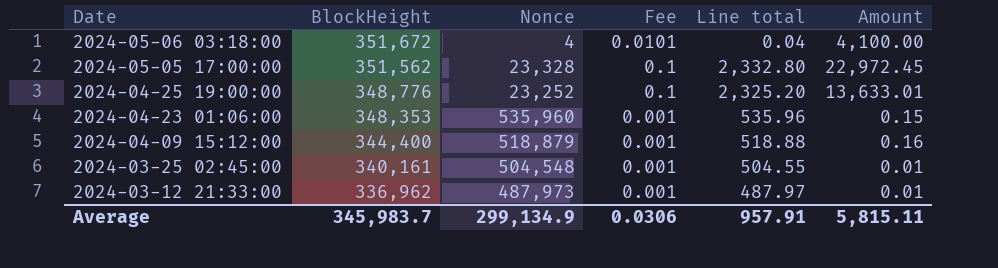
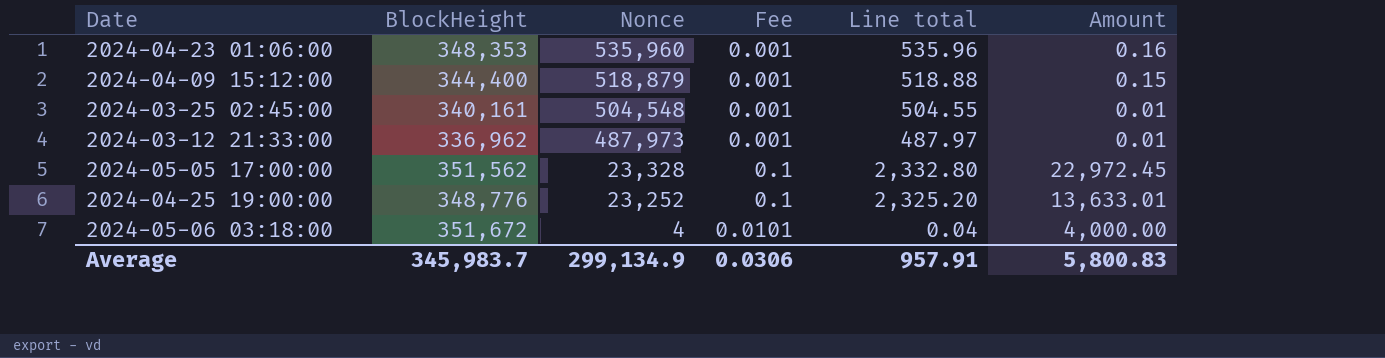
row order: Date descending -> Nonce descending
2024-04-23 01:06:00 | Amount: 0.15 -> 0.16
2024-04-09 15:12:00 | Amount: 0.16 -> 0.15
2024-05-06 03:18:00 | Amount: 4,100.00 -> 4,000.00
Average | Amount: 5,815.11 -> 5,800.83

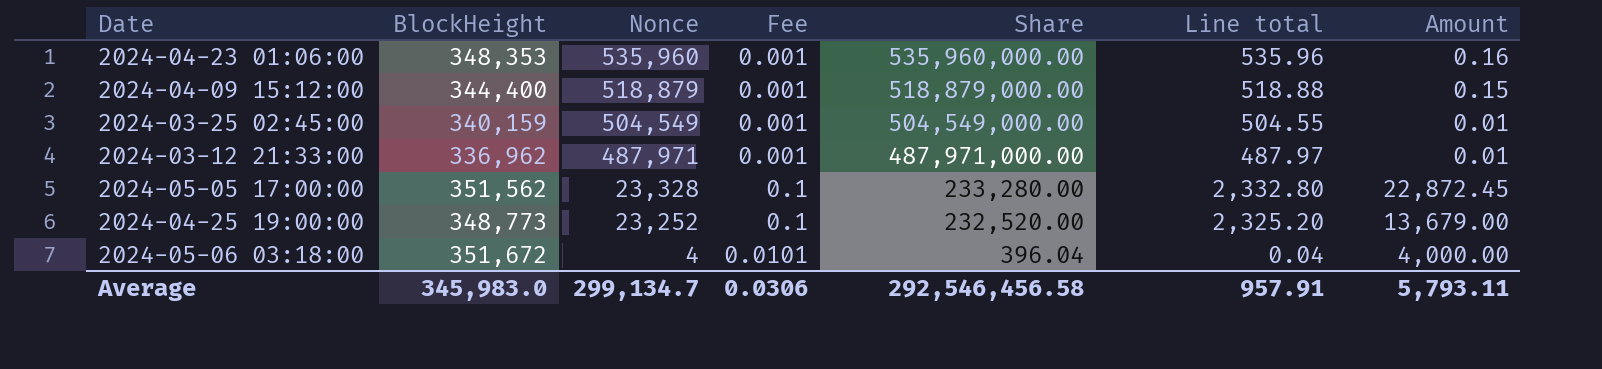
column Share | formula: none -> [Nonce] / [Fee]
2024-03-25 02:45:00 | BlockHeight: 340,161 -> 340,159
2024-03-25 02:45:00 | Nonce: 504,548 -> 504,549
2024-03-12 21:33:00 | Nonce: 487,973 -> 487,971
2024-05-05 17:00:00 | Amount: 22,972.45 -> 22,872.45
2024-04-25 19:00:00 | BlockHeight: 348,776 -> 348,773
2024-04-25 19:00:00 | Amount: 13,633.01 -> 13,679.00
Average | BlockHeight: 345,983.7 -> 345,983.0
Average | Nonce: 299,134.9 -> 299,134.7
Average | Amount: 5,800.83 -> 5,793.11

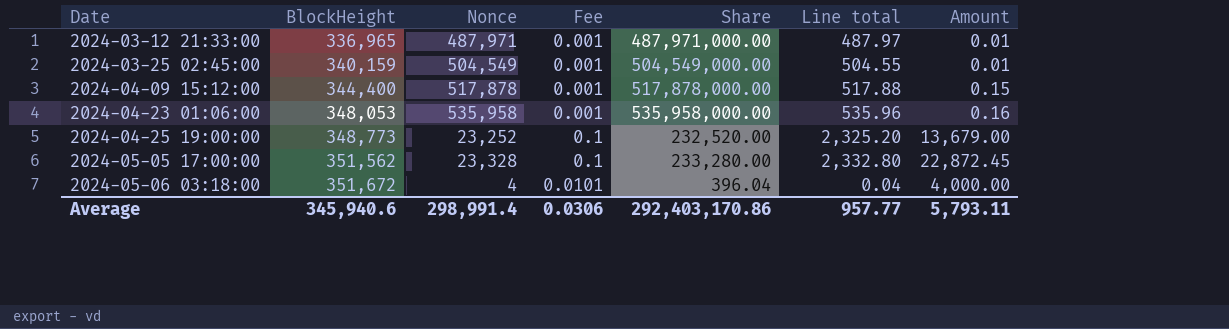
row order: Nonce descending -> Date ascending
2024-03-12 21:33:00 | BlockHeight: 336,962 -> 336,965
2024-04-09 15:12:00 | Nonce: 518,879 -> 517,878
2024-04-09 15:12:00 | Share: 518,879,000.00 -> 517,878,000.00
2024-04-09 15:12:00 | Line total: 518.88 -> 517.88
2024-04-23 01:06:00 | BlockHeight: 348,353 -> 348,053
2024-04-23 01:06:00 | Nonce: 535,960 -> 535,958
2024-04-23 01:06:00 | Share: 535,960,000.00 -> 535,958,000.00
Average | BlockHeight: 345,983.0 -> 345,940.6
Average | Nonce: 299,134.7 -> 298,991.4
Average | Share: 292,546,456.58 -> 292,403,170.86
Average | Line total: 957.91 -> 957.77

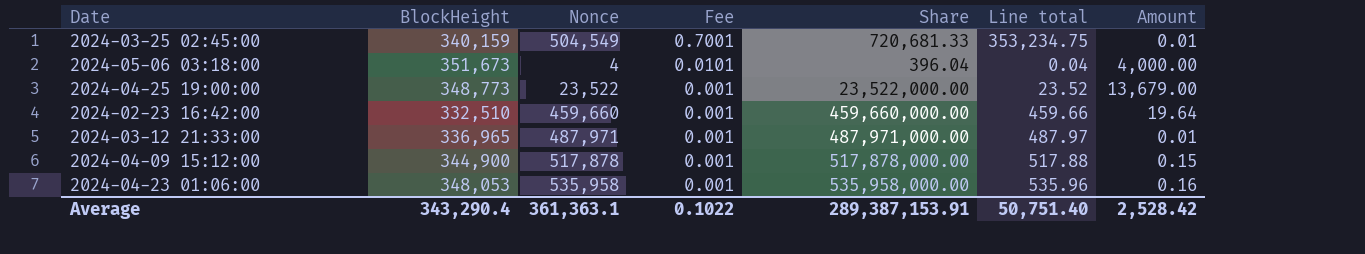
row order: Date ascending -> Fee descending
row 2024-05-05 17:00:00: 351,562 | 23,328 | 0.1 | 233,280.00 | 2,332.80 | 22,872.45 -> none
2024-03-25 02:45:00 | Fee: 0.001 -> 0.7001
2024-03-25 02:45:00 | Share: 504,549,000.00 -> 720,681.33
2024-03-25 02:45:00 | Line total: 504.55 -> 353,234.75
2024-05-06 03:18:00 | BlockHeight: 351,672 -> 351,673
2024-04-25 19:00:00 | Nonce: 23,252 -> 23,522
2024-04-25 19:00:00 | Fee: 0.1 -> 0.001
2024-04-25 19:00:00 | Share: 232,520.00 -> 23,522,000.00
2024-04-25 19:00:00 | Line total: 2,325.20 -> 23.52
row 2024-02-23 16:42:00: none -> 332,510 | 459,660 | 0.001 | 459,660,000.00 | 459.66 | 19.64
2024-04-09 15:12:00 | BlockHeight: 344,400 -> 344,900
Average | BlockHeight: 345,940.6 -> 343,290.4
Average | Nonce: 298,991.4 -> 361,363.1
Average | Fee: 0.0306 -> 0.1022
Average | Share: 292,403,170.86 -> 289,387,153.91
Average | Line total: 957.77 -> 50,751.40
Average | Amount: 5,793.11 -> 2,528.42

